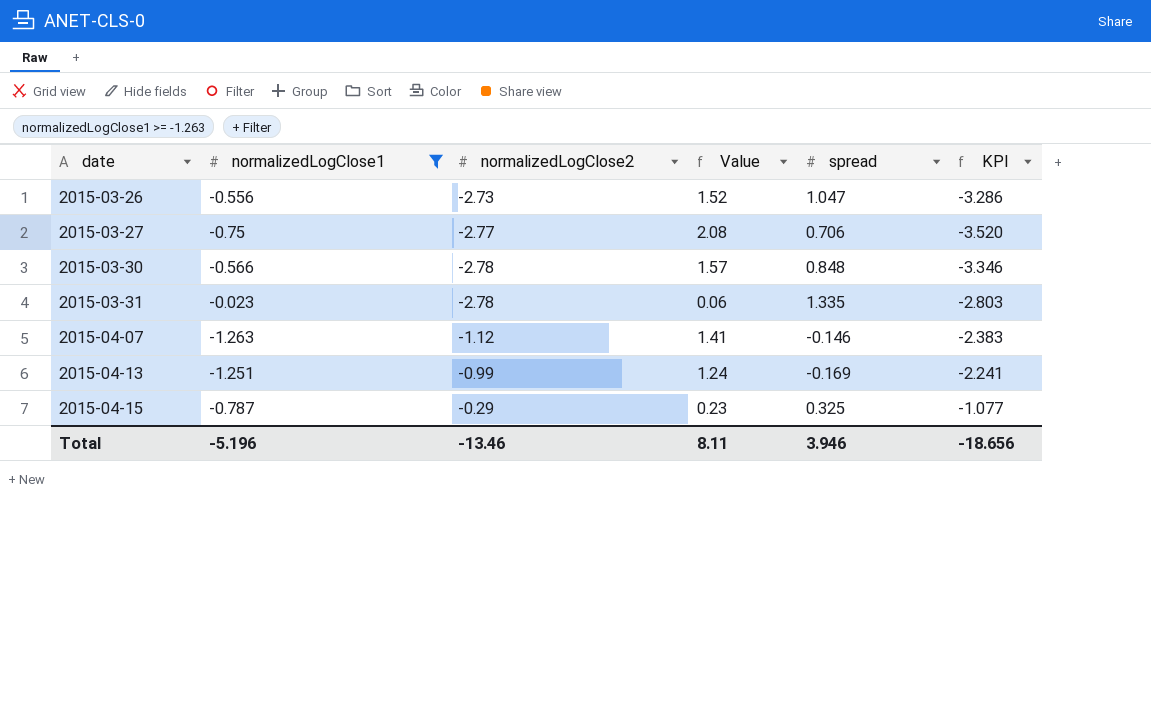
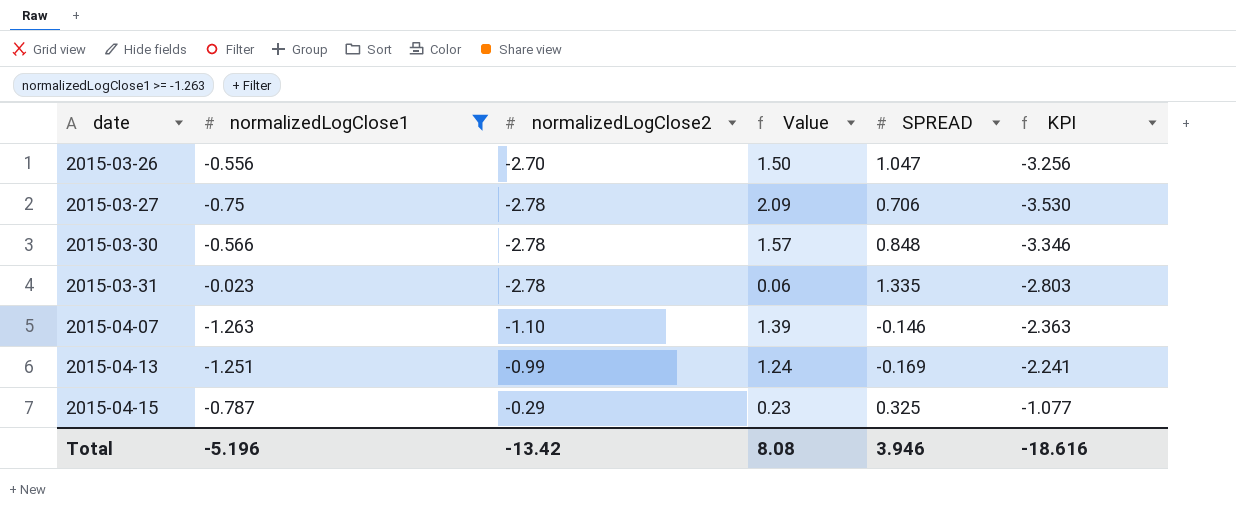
column name: spread -> SPREAD
2015-03-26 | normalizedLogClose2: -2.73 -> -2.70
2015-03-26 | Value: 1.52 -> 1.50
2015-03-26 | KPI: -3.286 -> -3.256
2015-03-27 | normalizedLogClose2: -2.77 -> -2.78
2015-03-27 | Value: 2.08 -> 2.09
2015-03-27 | KPI: -3.520 -> -3.530
2015-04-07 | normalizedLogClose2: -1.12 -> -1.10
2015-04-07 | Value: 1.41 -> 1.39
2015-04-07 | KPI: -2.383 -> -2.363
Total | normalizedLogClose2: -13.46 -> -13.42
Total | Value: 8.11 -> 8.08
Total | KPI: -18.656 -> -18.616

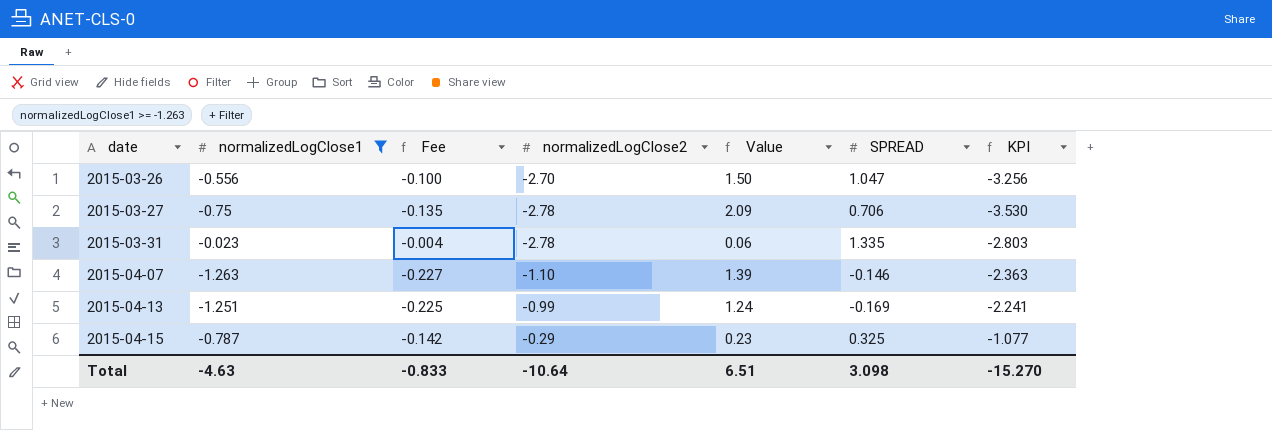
column Fee | formula: none -> [normalizedLogClose1] * 0.18
row 2015-03-30: -0.566 | -2.78 | 1.57 | 0.848 | -3.346 -> none
Total | normalizedLogClose1: -5.196 -> -4.63
Total | normalizedLogClose2: -13.42 -> -10.64
Total | Value: 8.08 -> 6.51
Total | SPREAD: 3.946 -> 3.098
Total | KPI: -18.616 -> -15.270

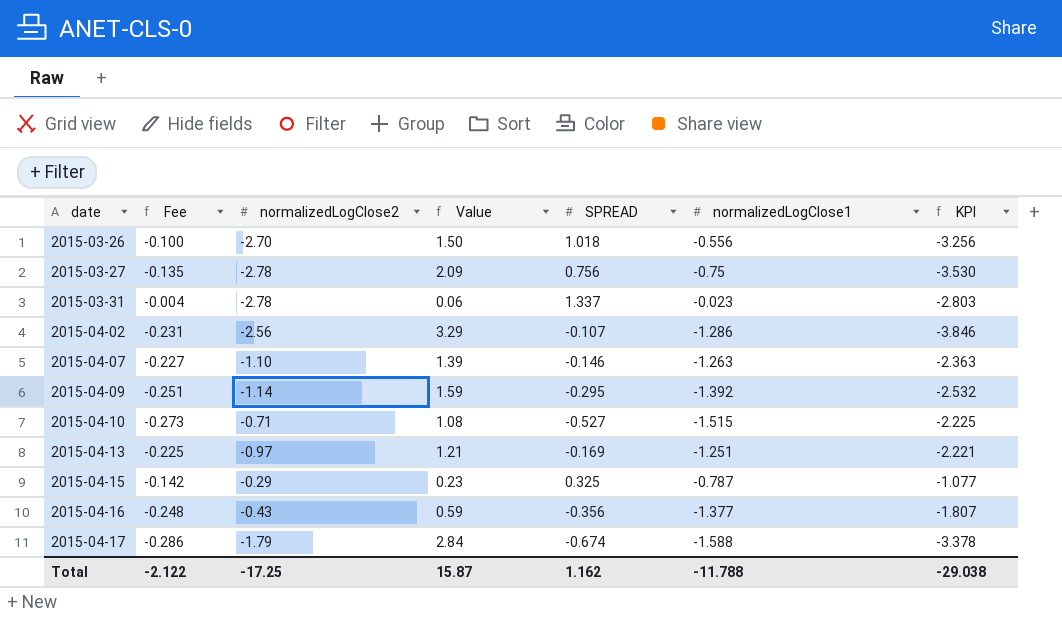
filter: normalizedLogClose1 >= -1.263 -> none
column normalizedLogClose1 | position: 2 -> 6
2015-03-26 | SPREAD: 1.047 -> 1.018
2015-03-27 | SPREAD: 0.706 -> 0.756
2015-03-31 | SPREAD: 1.335 -> 1.337
2015-04-13 | normalizedLogClose2: -0.99 -> -0.97
2015-04-13 | Value: 1.24 -> 1.21
2015-04-13 | KPI: -2.241 -> -2.221
Total | Fee: -0.833 -> -2.122
Total | normalizedLogClose2: -10.64 -> -17.25
Total | Value: 6.51 -> 15.87
Total | SPREAD: 3.098 -> 1.162
Total | normalizedLogClose1: -4.63 -> -11.788
Total | KPI: -15.270 -> -29.038

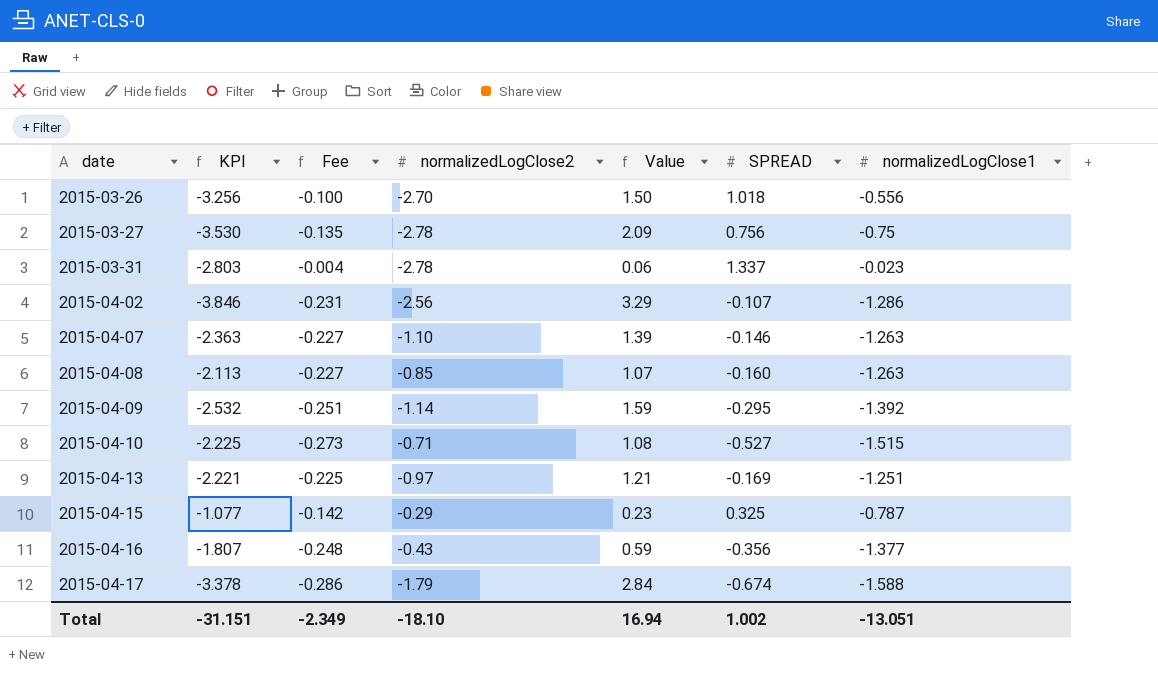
column KPI | position: 7 -> 2
row 2015-04-08: none -> -2.113 | -0.227 | -0.85 | 1.07 | -0.160 | -1.263
Total | KPI: -29.038 -> -31.151
Total | Fee: -2.122 -> -2.349
Total | normalizedLogClose2: -17.25 -> -18.10
Total | Value: 15.87 -> 16.94
Total | SPREAD: 1.162 -> 1.002
Total | normalizedLogClose1: -11.788 -> -13.051

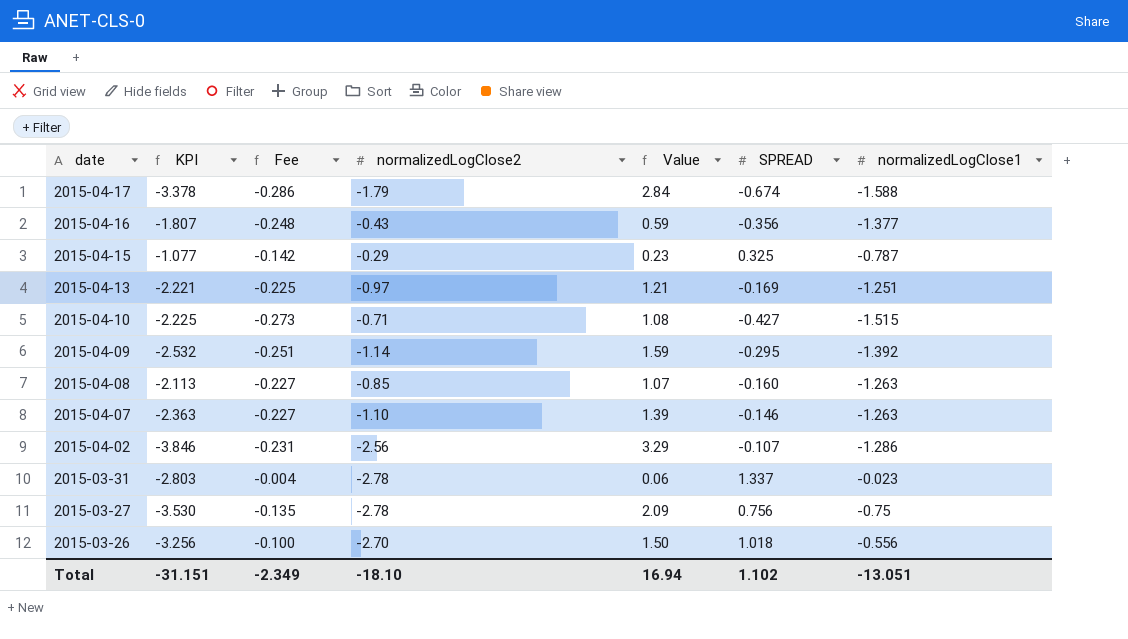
row order: date ascending -> date descending
2015-04-10 | SPREAD: -0.527 -> -0.427
Total | SPREAD: 1.002 -> 1.102

